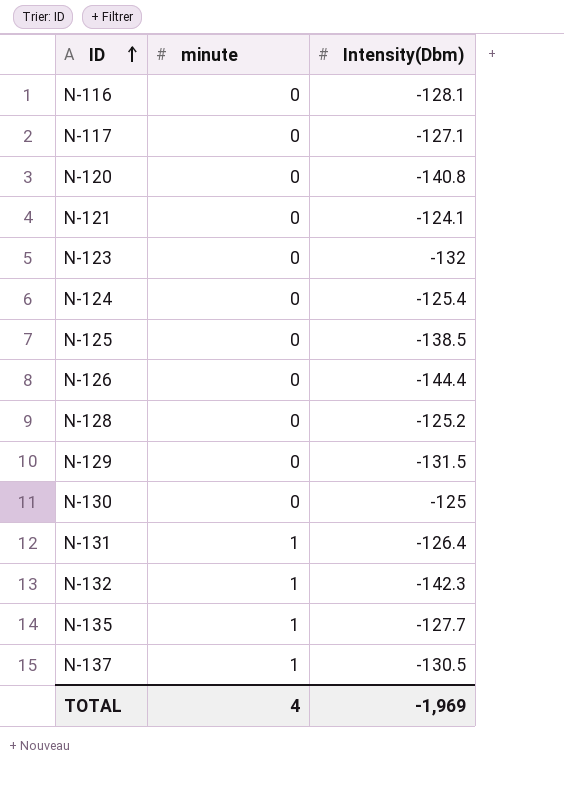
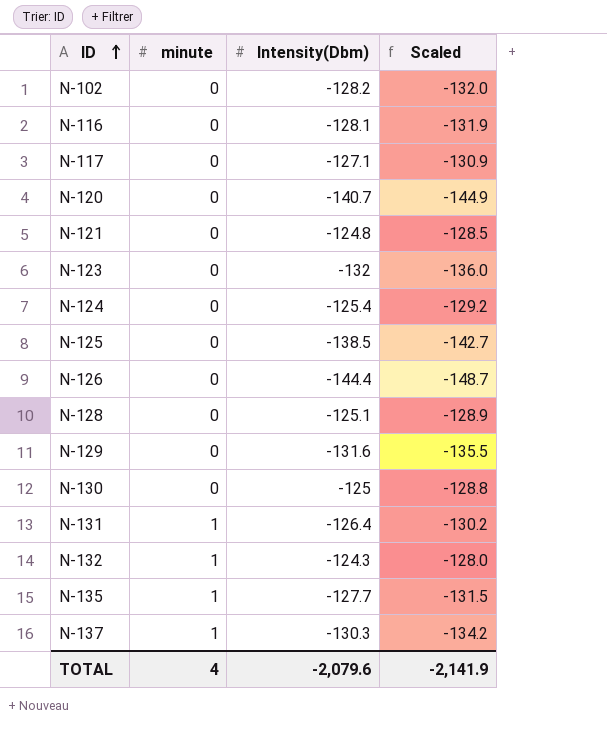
column Scaled | formula: none -> [Intensity(Dbm)] * 1.03
row N-102: none -> 0 | -128.2 | -132.0
N-120 | Intensity(Dbm): -140.8 -> -140.7
N-121 | Intensity(Dbm): -124.1 -> -124.8
N-128 | Intensity(Dbm): -125.2 -> -125.1
N-129 | Intensity(Dbm): -131.5 -> -131.6
N-132 | Intensity(Dbm): -142.3 -> -124.3
N-137 | Intensity(Dbm): -130.5 -> -130.3
TOTAL | Intensity(Dbm): -1,969 -> -2,079.6

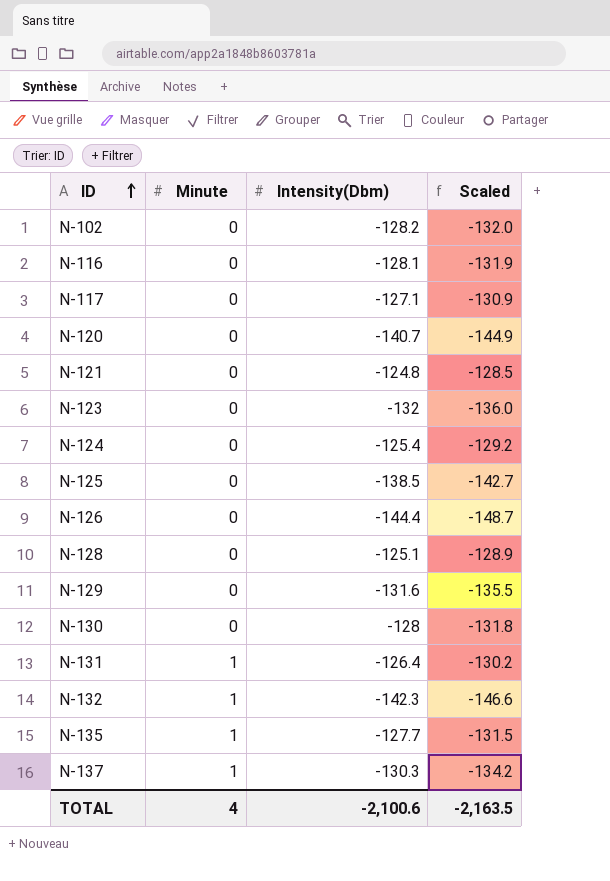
column name: minute -> Minute
N-130 | Intensity(Dbm): -125 -> -128
N-130 | Scaled: -128.8 -> -131.8
N-132 | Intensity(Dbm): -124.3 -> -142.3
N-132 | Scaled: -128.0 -> -146.6
TOTAL | Intensity(Dbm): -2,079.6 -> -2,100.6
TOTAL | Scaled: -2,141.9 -> -2,163.5

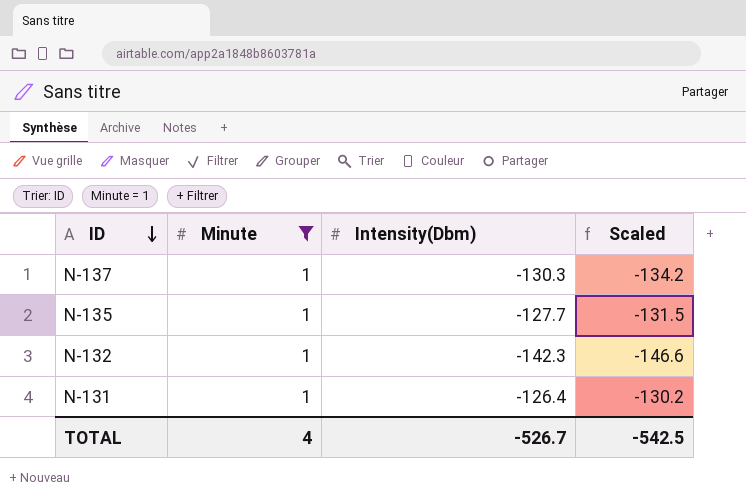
filter: none -> Minute = 1
row order: ID ascending -> ID descending
TOTAL | Intensity(Dbm): -2,100.6 -> -526.7
TOTAL | Scaled: -2,163.5 -> -542.5

